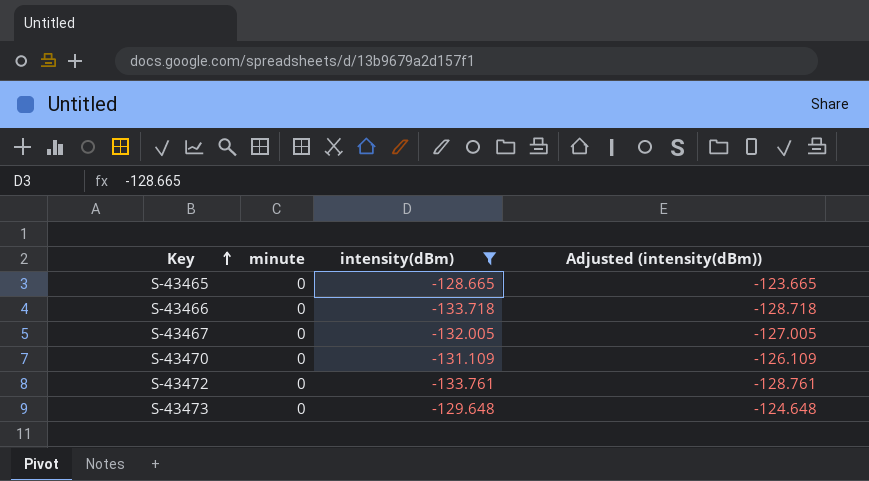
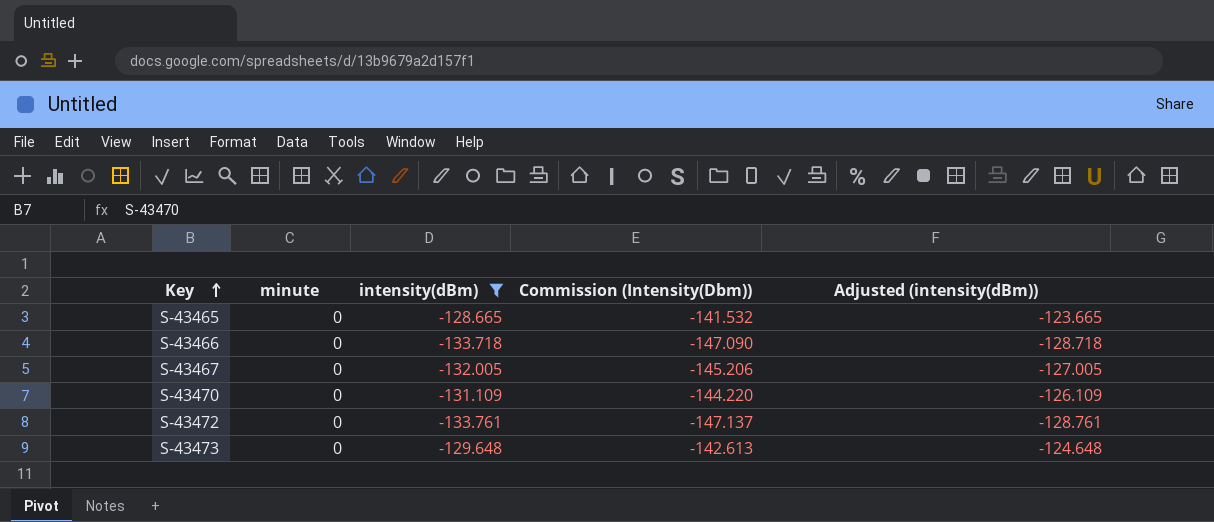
column Commission (Intensity(Dbm)) | formula: none -> [intensity(dBm)] * 1.1

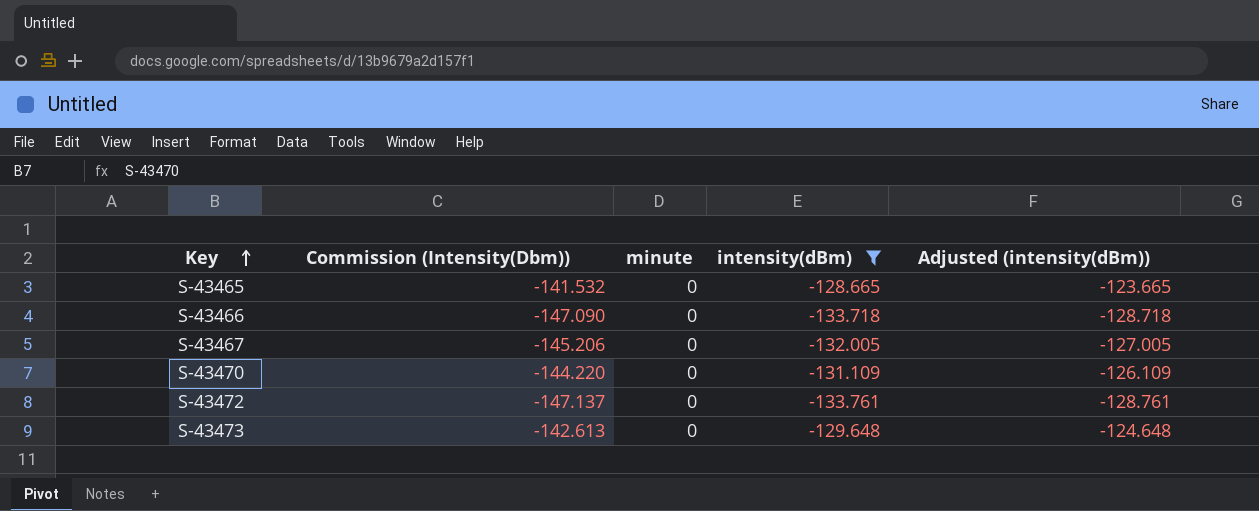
column Commission (Intensity(Dbm)) | position: 4 -> 2

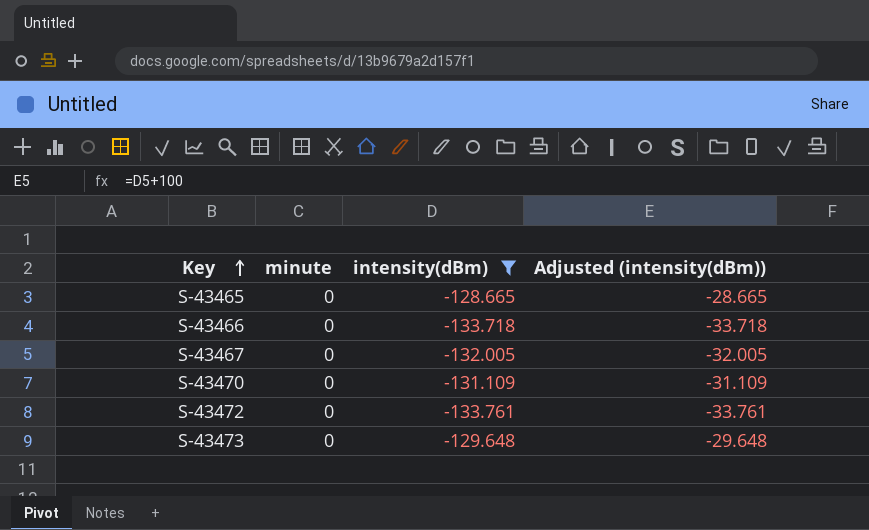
column Commission (Intensity(Dbm)) | formula: [intensity(dBm)] * 1.1 -> none
column Adjusted (intensity(dBm)) | formula: [intensity(dBm)] + 5 -> [intensity(dBm)] + 100

